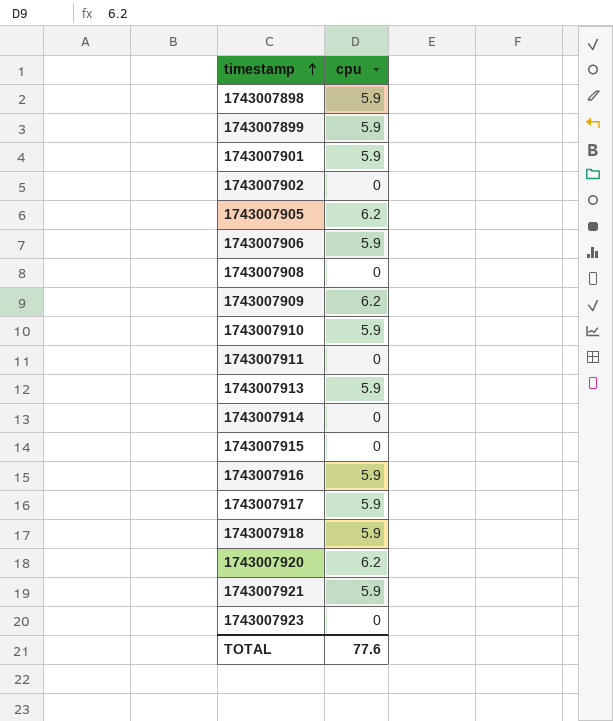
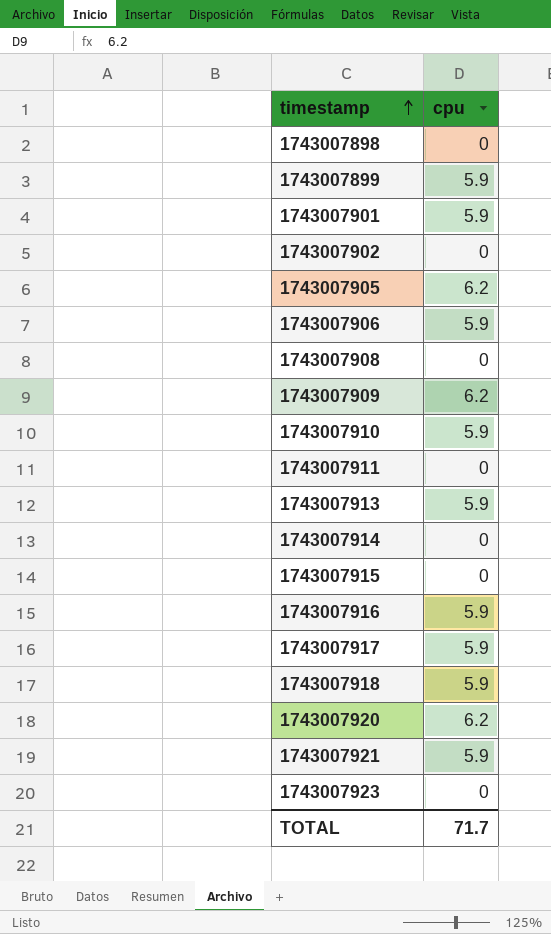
1743007898 | cpu: 5.9 -> 0
TOTAL | cpu: 77.6 -> 71.7

